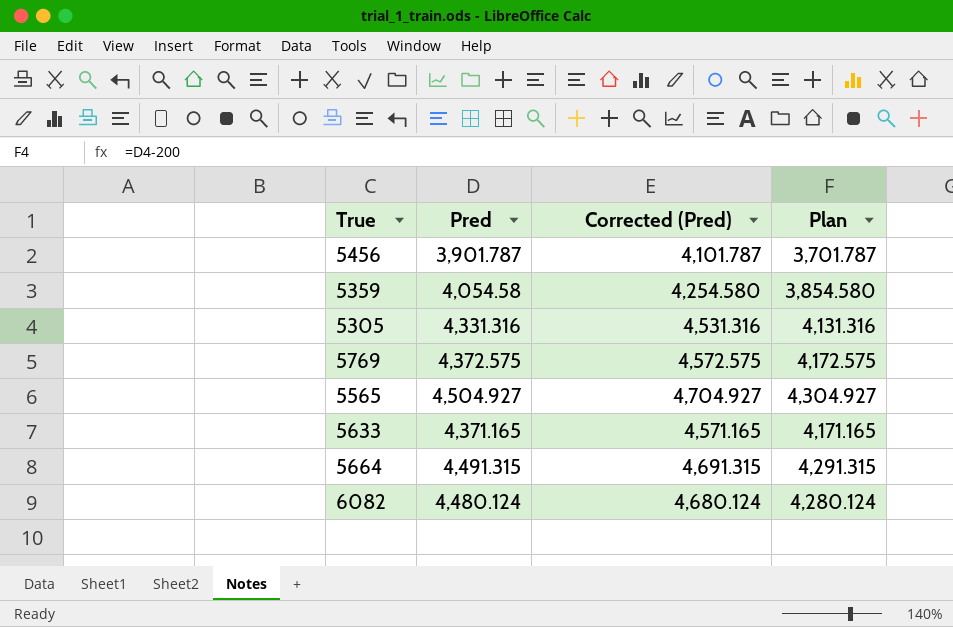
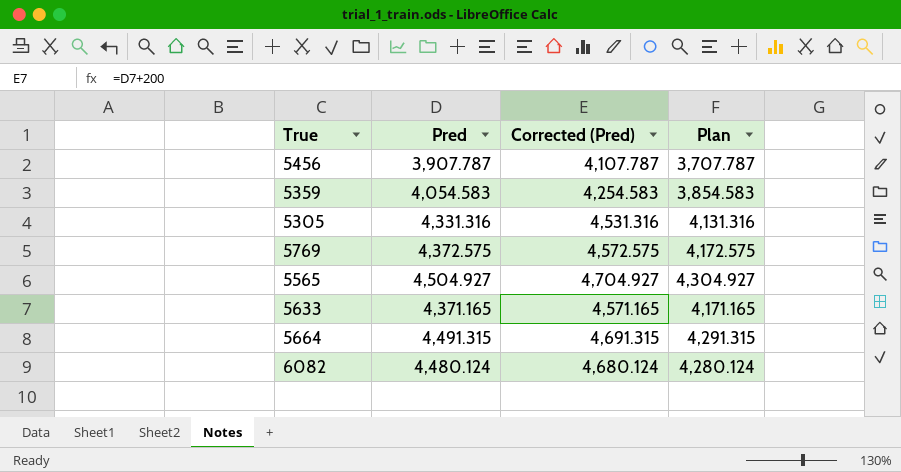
5456 | Pred: 3,901.787 -> 3,907.787
5456 | Corrected (Pred): 4,101.787 -> 4,107.787
5456 | Plan: 3,701.787 -> 3,707.787
5359 | Pred: 4,054.58 -> 4,054.583
5359 | Corrected (Pred): 4,254.580 -> 4,254.583
5359 | Plan: 3,854.580 -> 3,854.583

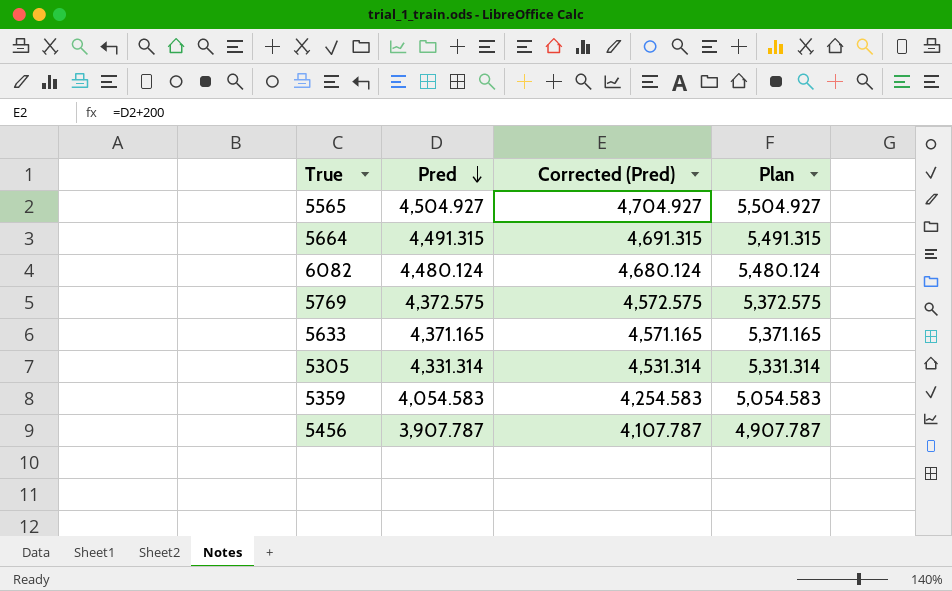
row order: none -> Pred descending
column Plan | formula: [Pred] - 200 -> [Pred] + 1000
5305 | Pred: 4,331.316 -> 4,331.314
5305 | Corrected (Pred): 4,531.316 -> 4,531.314

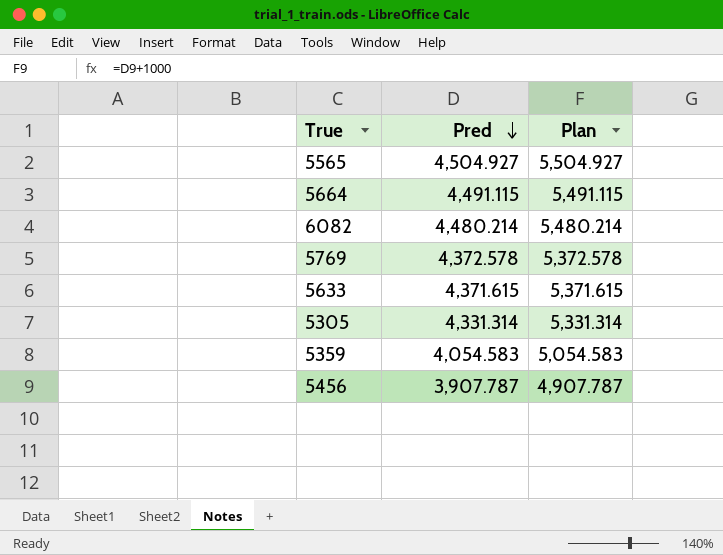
column Corrected (Pred) | formula: [Pred] + 200 -> none
5664 | Pred: 4,491.315 -> 4,491.115
5664 | Plan: 5,491.315 -> 5,491.115
6082 | Pred: 4,480.124 -> 4,480.214
6082 | Plan: 5,480.124 -> 5,480.214
5769 | Pred: 4,372.575 -> 4,372.578
5769 | Plan: 5,372.575 -> 5,372.578
5633 | Pred: 4,371.165 -> 4,371.615
5633 | Plan: 5,371.165 -> 5,371.615

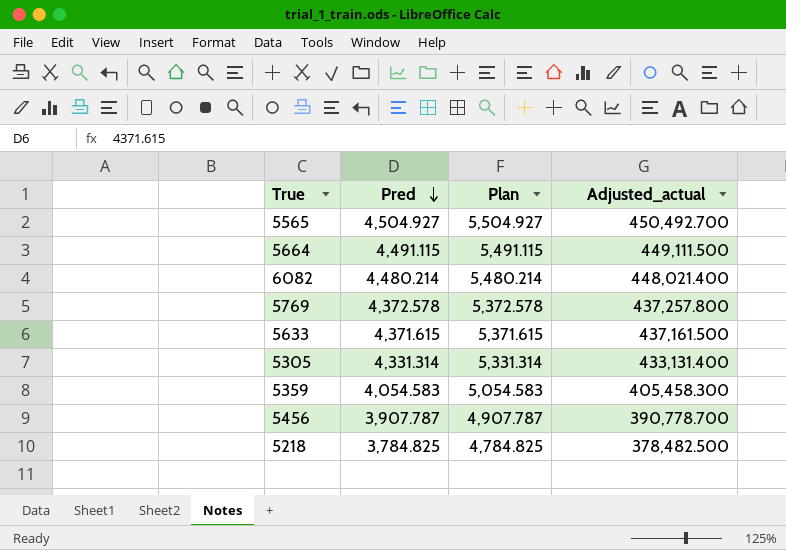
column Adjusted_actual | formula: none -> [Pred] * 100
row 5218: none -> 3,784.825 | 4,784.825 | 378,482.500

